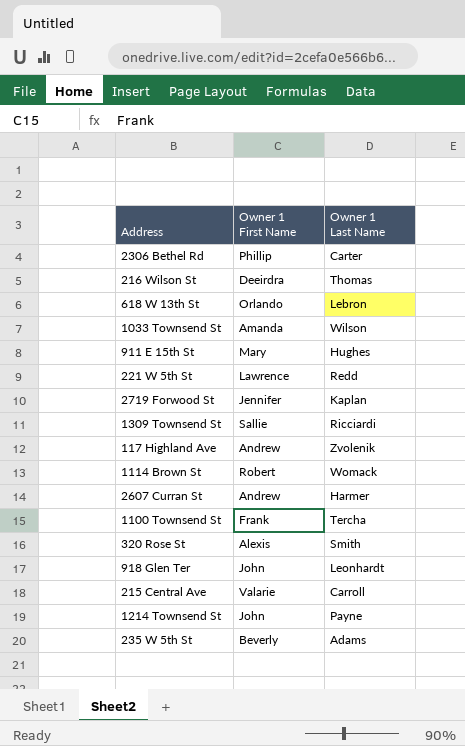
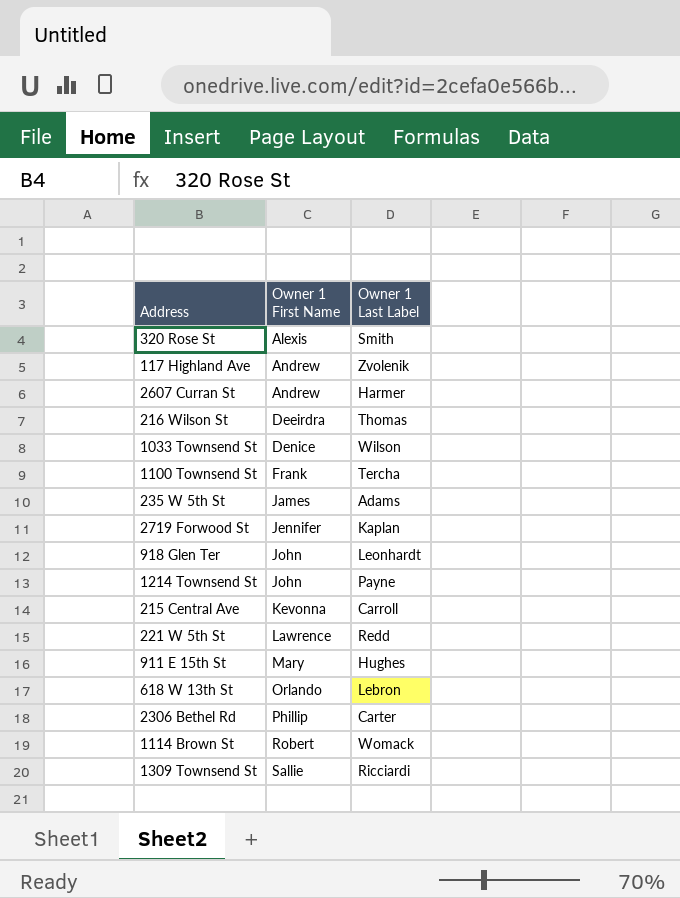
row order: none -> Owner 1 First Name ascending
column name: Owner 1 Last Name -> Owner 1 Last Label
1033 Townsend St | Owner 1 First Name: Amanda -> Denice
235 W 5th St | Owner 1 First Name: Beverly -> James
215 Central Ave | Owner 1 First Name: Valarie -> Kevonna

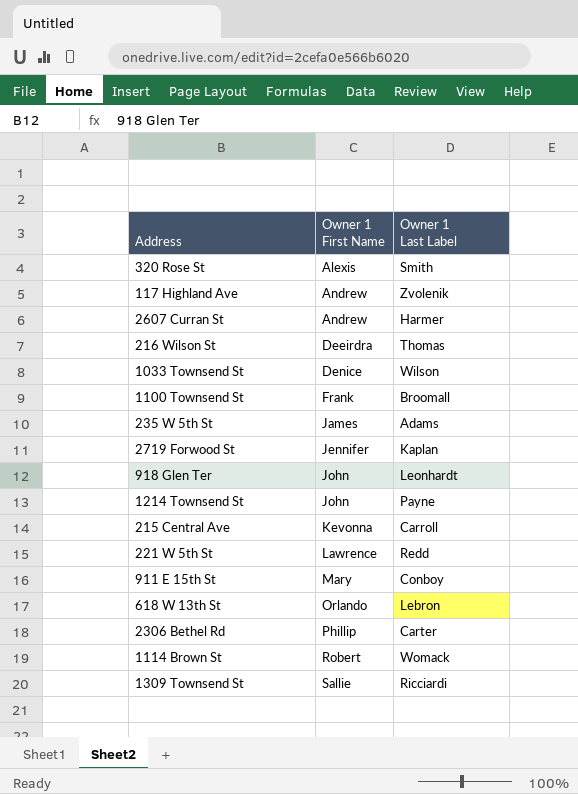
1100 Townsend St | Owner 1 Last Label: Tercha -> Broomall
911 E 15th St | Owner 1 Last Label: Hughes -> Conboy

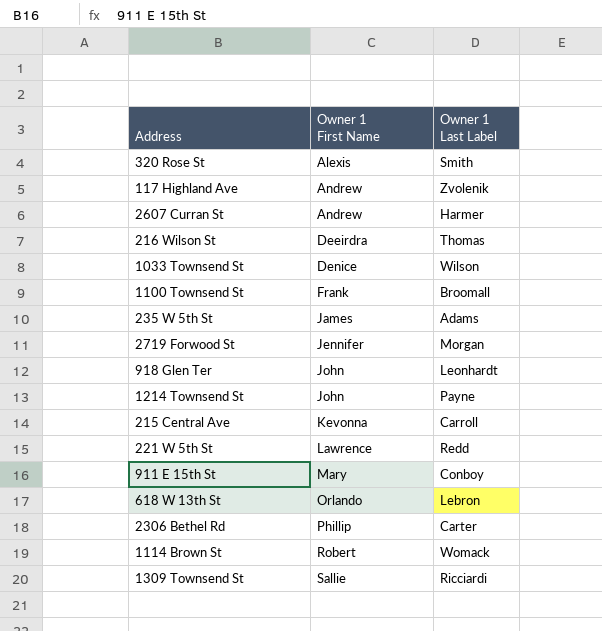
2719 Forwood St | Owner 1 Last Label: Kaplan -> Morgan

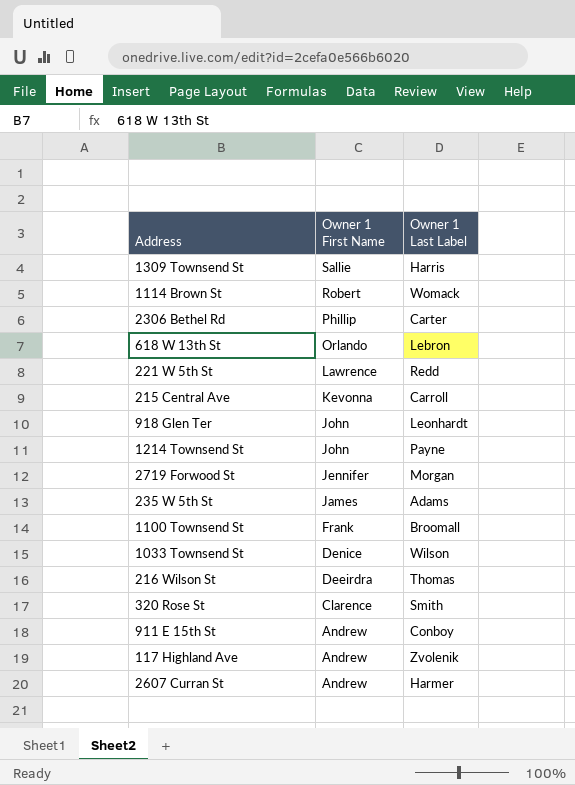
row order: Owner 1 First Name ascending -> Owner 1 First Name descending
1309 Townsend St | Owner 1 Last Label: Ricciardi -> Harris
320 Rose St | Owner 1 First Name: Alexis -> Clarence
911 E 15th St | Owner 1 First Name: Mary -> Andrew

